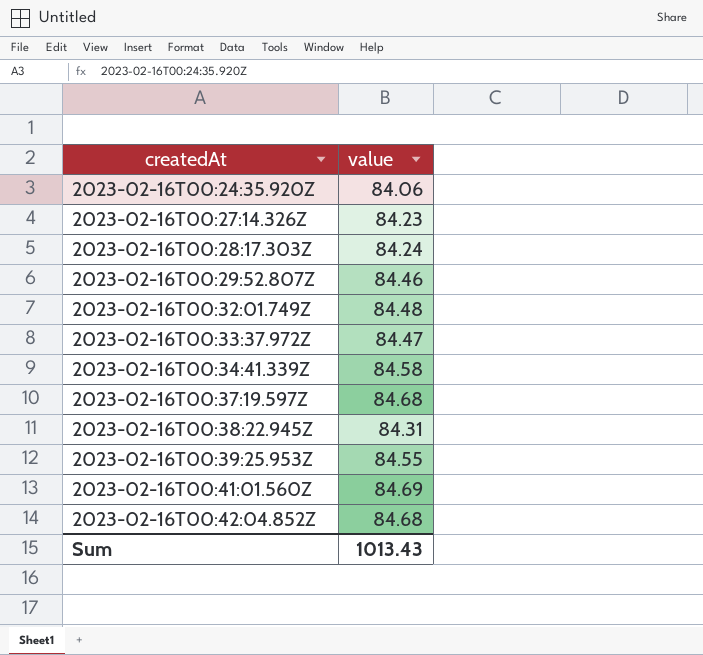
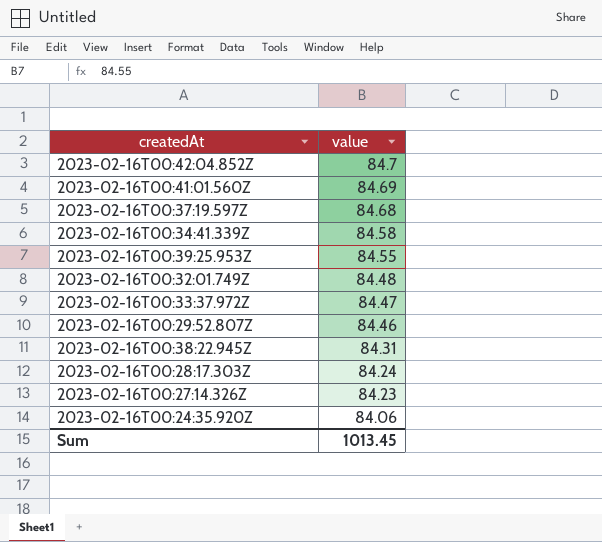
row order: createdAt ascending -> value descending
2023-02-16T00:42:04.852Z | value: 84.68 -> 84.7
Sum | value: 1013.43 -> 1013.45

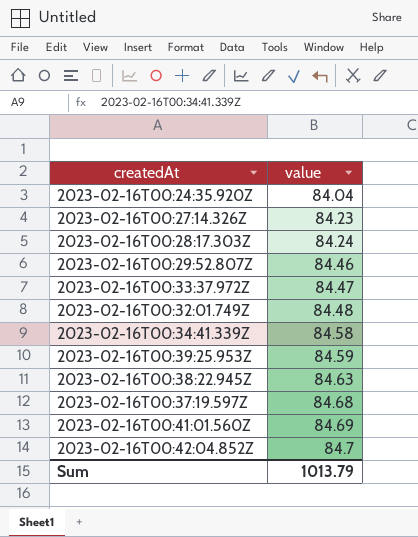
row order: value descending -> value ascending
2023-02-16T00:24:35.920Z | value: 84.06 -> 84.04
2023-02-16T00:39:25.953Z | value: 84.55 -> 84.59
2023-02-16T00:38:22.945Z | value: 84.31 -> 84.63
Sum | value: 1013.45 -> 1013.79

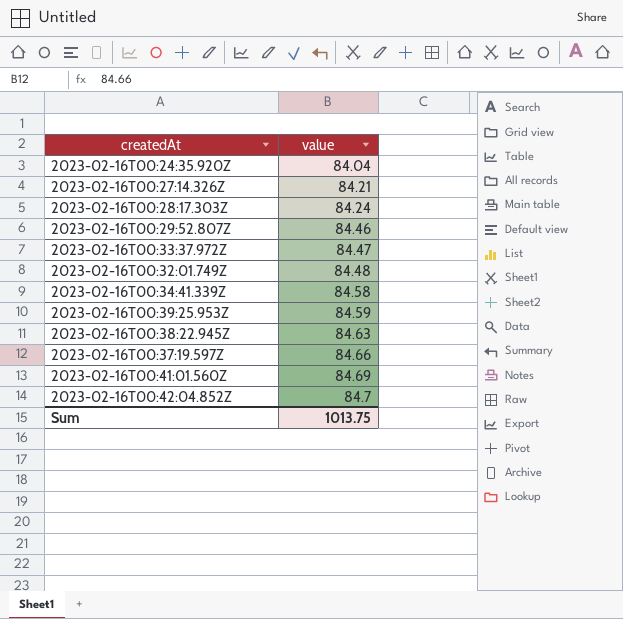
2023-02-16T00:27:14.326Z | value: 84.23 -> 84.21
2023-02-16T00:37:19.597Z | value: 84.68 -> 84.66
Sum | value: 1013.79 -> 1013.75

